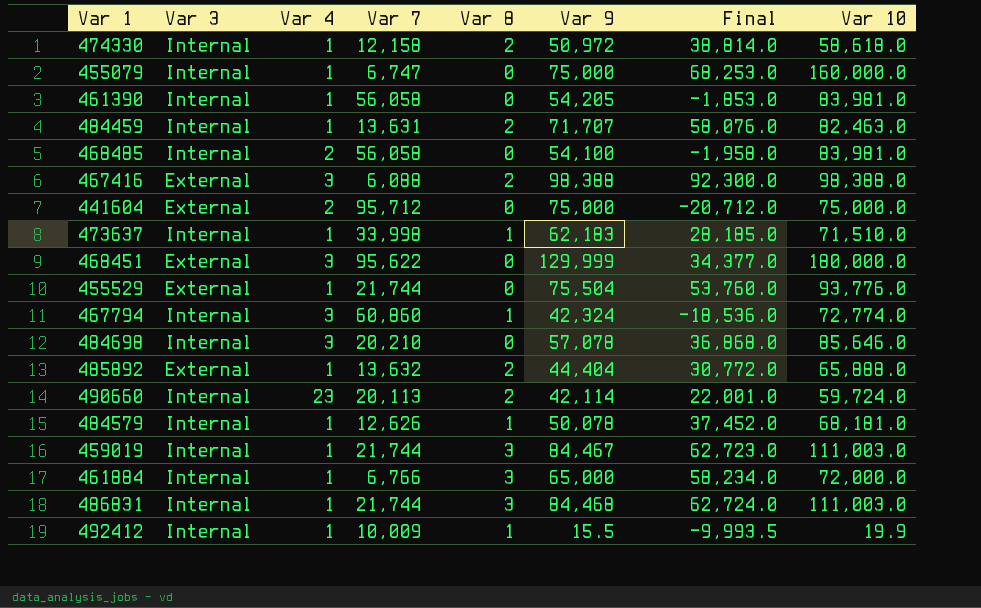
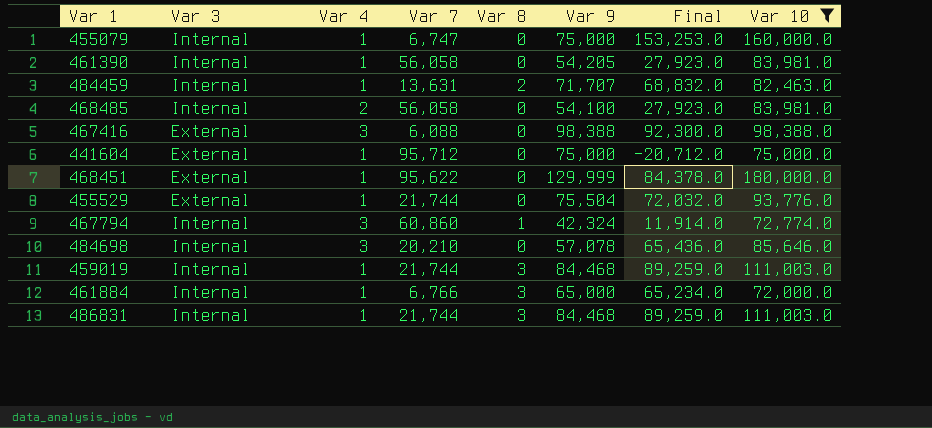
filter: none -> Var 10 >= 72,000.0
column Final | formula: [Var 9] - [Var 7] -> [Var 10] - [Var 7]
467416 | Var 8: 2 -> 0
441604 | Var 4: 2 -> 1
468451 | Var 4: 3 -> 1
459019 | Var 9: 84,467 -> 84,468

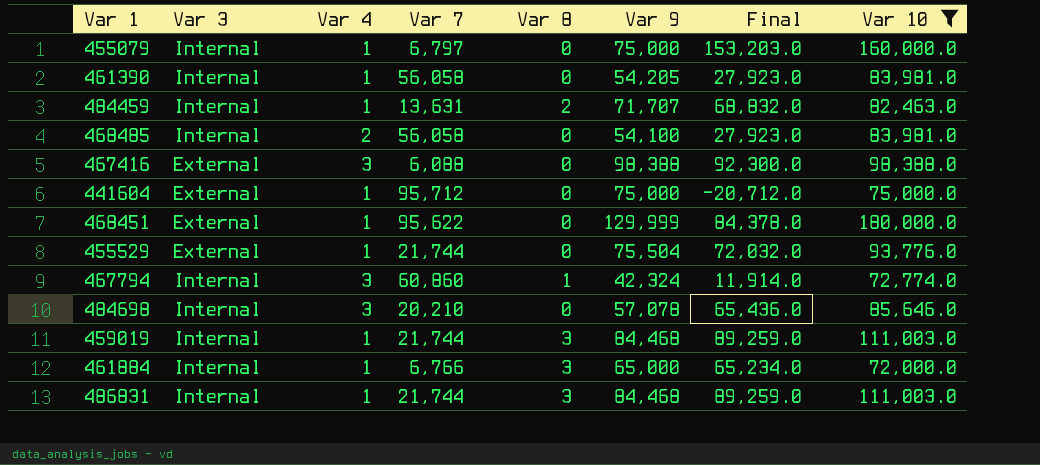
455079 | Var 7: 6,747 -> 6,797
455079 | Final: 153,253.0 -> 153,203.0

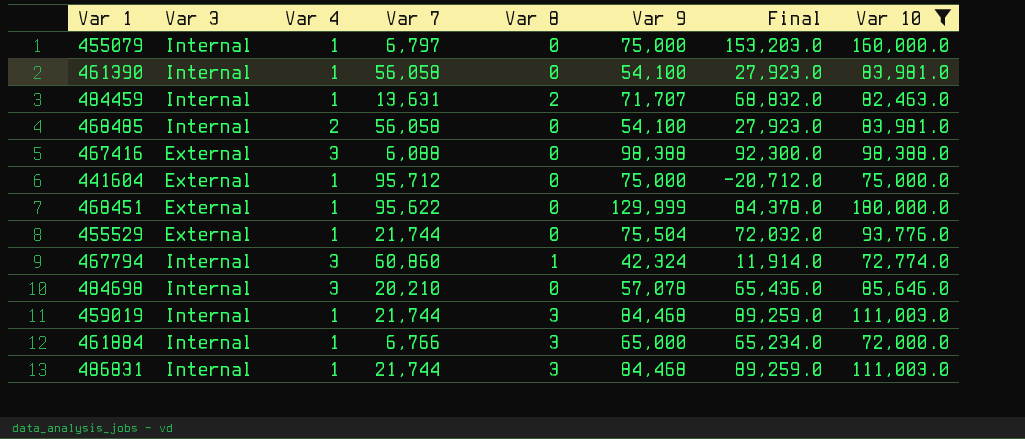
461390 | Var 9: 54,205 -> 54,100

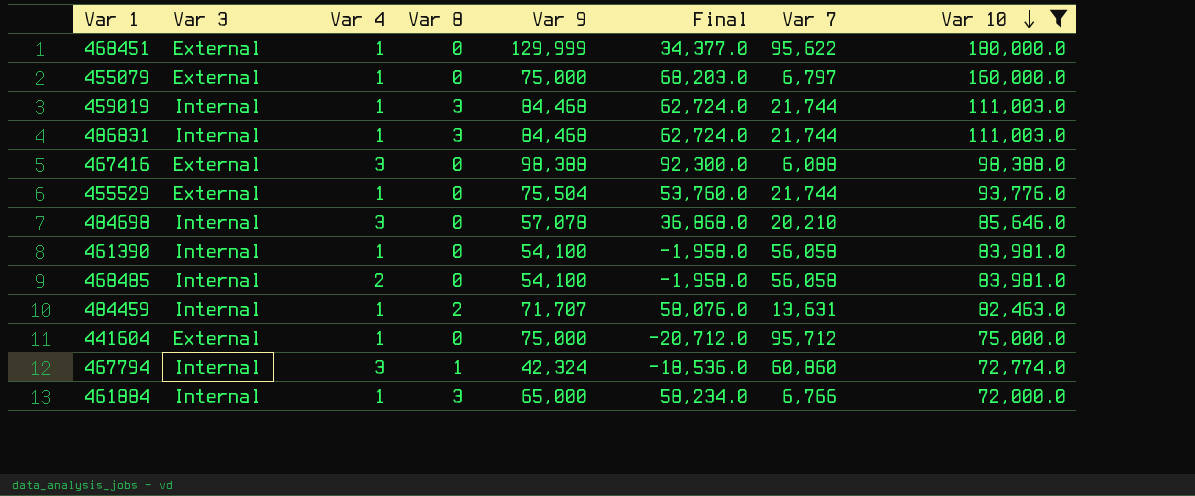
row order: none -> Var 10 descending
column Final | formula: [Var 10] - [Var 7] -> [Var 9] - [Var 7]
column Var 7 | position: 4 -> 7
455079 | Var 3: Internal -> External

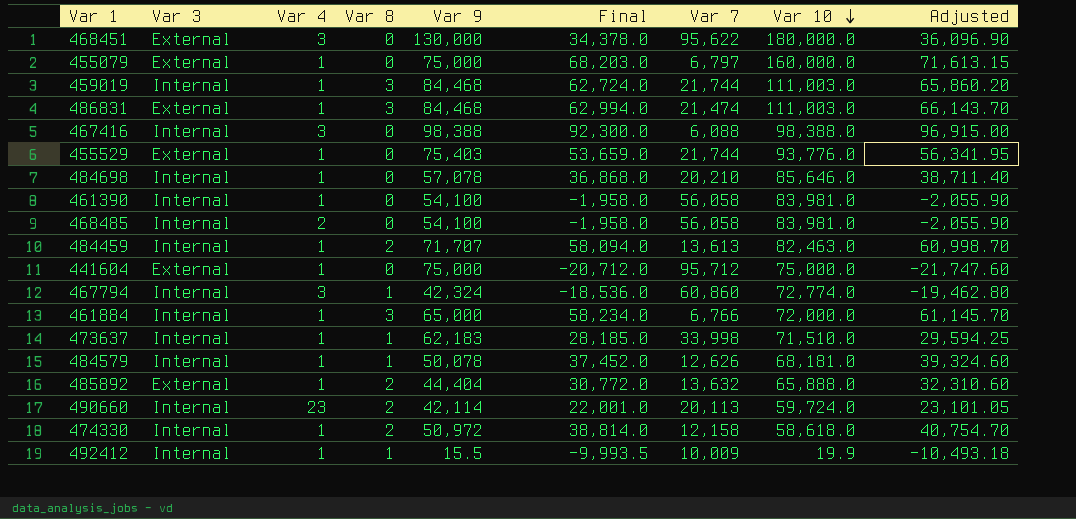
filter: Var 10 >= 72,000.0 -> none
column Adjusted | formula: none -> [Final] * 1.05
468451 | Var 4: 1 -> 3
468451 | Var 9: 129,999 -> 130,000
468451 | Final: 34,377.0 -> 34,378.0
486831 | Var 3: Internal -> External
486831 | Final: 62,724.0 -> 62,994.0
486831 | Var 7: 21,744 -> 21,474
467416 | Var 3: External -> Internal
455529 | Var 9: 75,504 -> 75,403
455529 | Final: 53,760.0 -> 53,659.0
484698 | Var 4: 3 -> 1
484459 | Final: 58,076.0 -> 58,094.0
484459 | Var 7: 13,631 -> 13,613

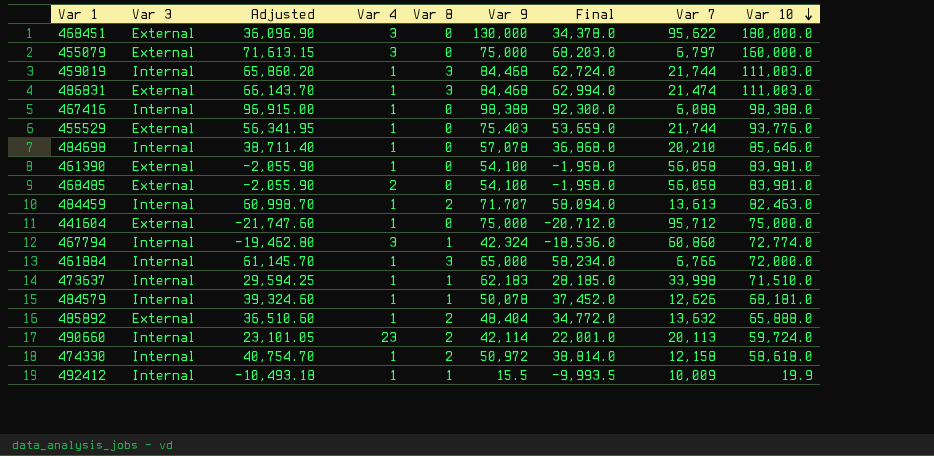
column Adjusted | position: 9 -> 3
455079 | Var 4: 1 -> 3
467416 | Var 4: 3 -> 1
461390 | Var 3: Internal -> External
468485 | Var 3: Internal -> External
485892 | Adjusted: 32,310.60 -> 36,510.60
485892 | Var 9: 44,404 -> 48,404
485892 | Final: 30,772.0 -> 34,772.0

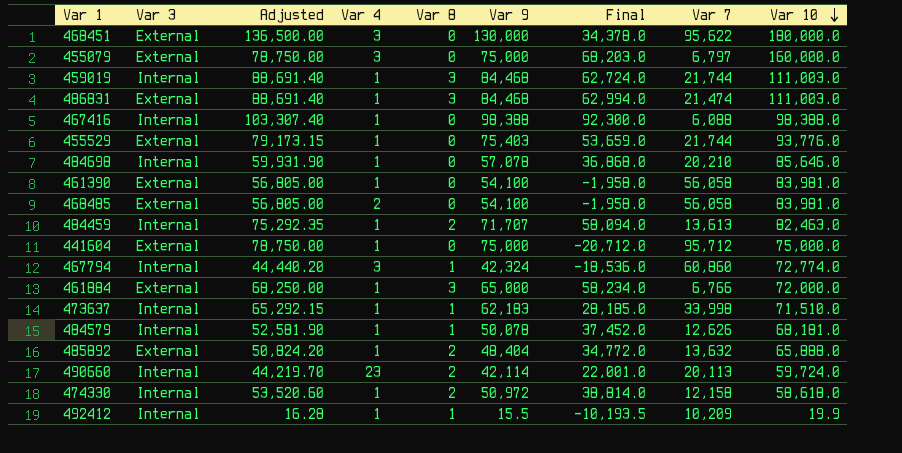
column Adjusted | formula: [Final] * 1.05 -> [Var 9] * 1.05
461884 | Var 3: Internal -> External
492412 | Final: -9,993.5 -> -10,193.5
492412 | Var 7: 10,009 -> 10,209

